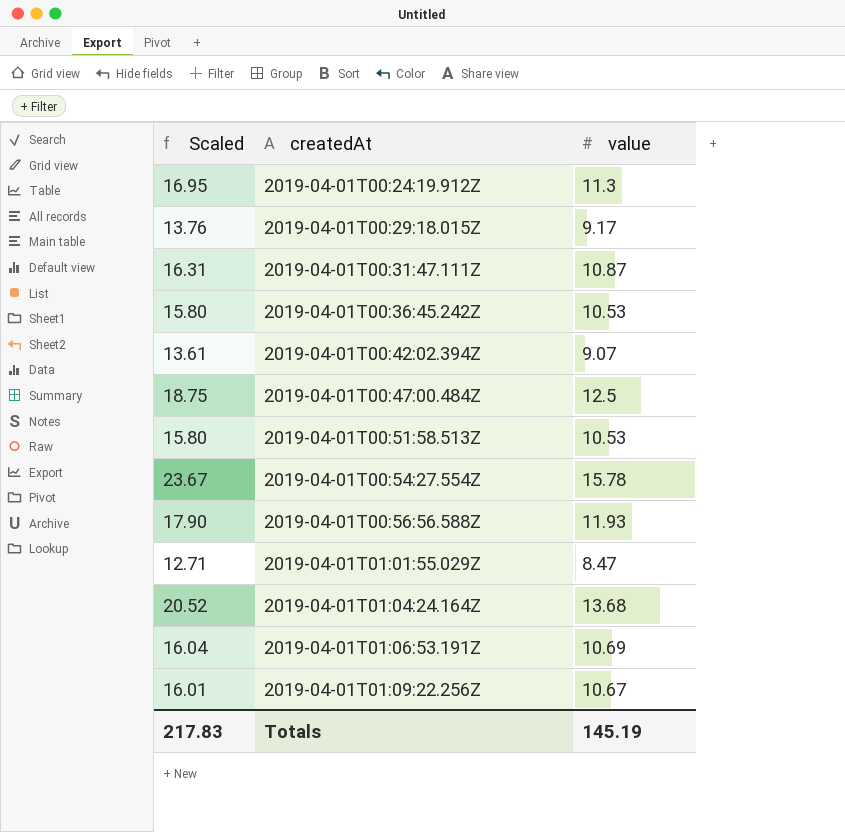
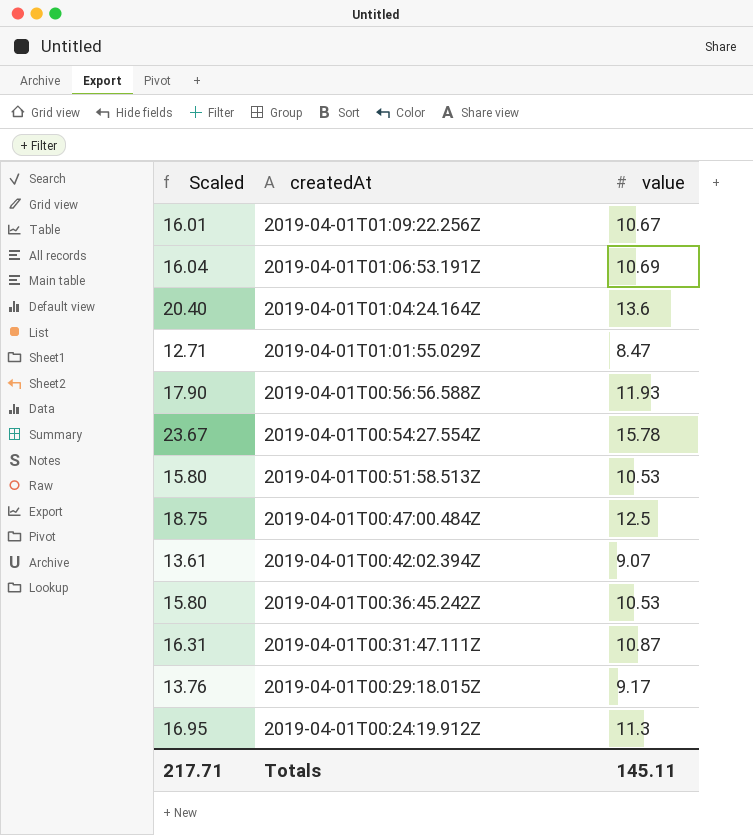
row order: createdAt ascending -> createdAt descending
2019-04-01T01:04:24.164Z | Scaled: 20.52 -> 20.40
2019-04-01T01:04:24.164Z | value: 13.68 -> 13.6
Totals | Scaled: 217.83 -> 217.71
Totals | value: 145.19 -> 145.11

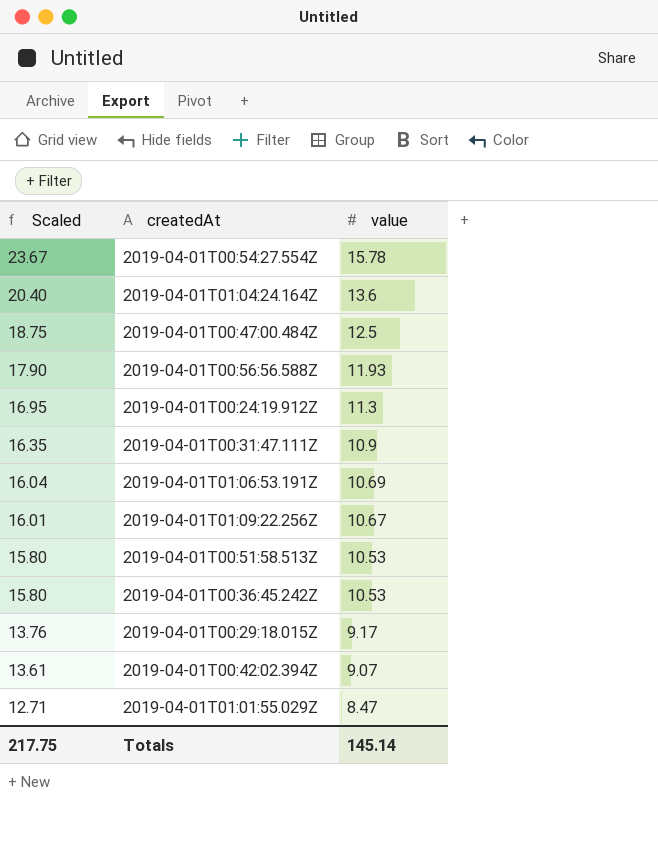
row order: createdAt descending -> Scaled descending
2019-04-01T00:31:47.111Z | Scaled: 16.31 -> 16.35
2019-04-01T00:31:47.111Z | value: 10.87 -> 10.9
Totals | Scaled: 217.71 -> 217.75
Totals | value: 145.11 -> 145.14

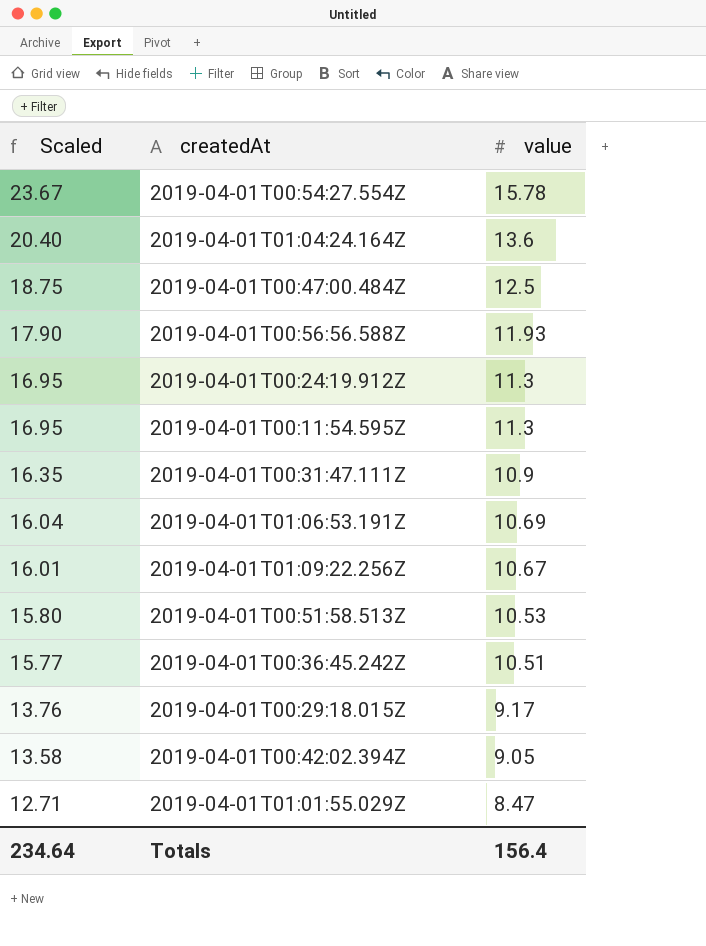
row 2019-04-01T00:11:54.595Z: none -> 16.95 | 11.3
2019-04-01T00:36:45.242Z | Scaled: 15.80 -> 15.77
2019-04-01T00:36:45.242Z | value: 10.53 -> 10.51
2019-04-01T00:42:02.394Z | Scaled: 13.61 -> 13.58
2019-04-01T00:42:02.394Z | value: 9.07 -> 9.05
Totals | Scaled: 217.75 -> 234.64
Totals | value: 145.14 -> 156.4

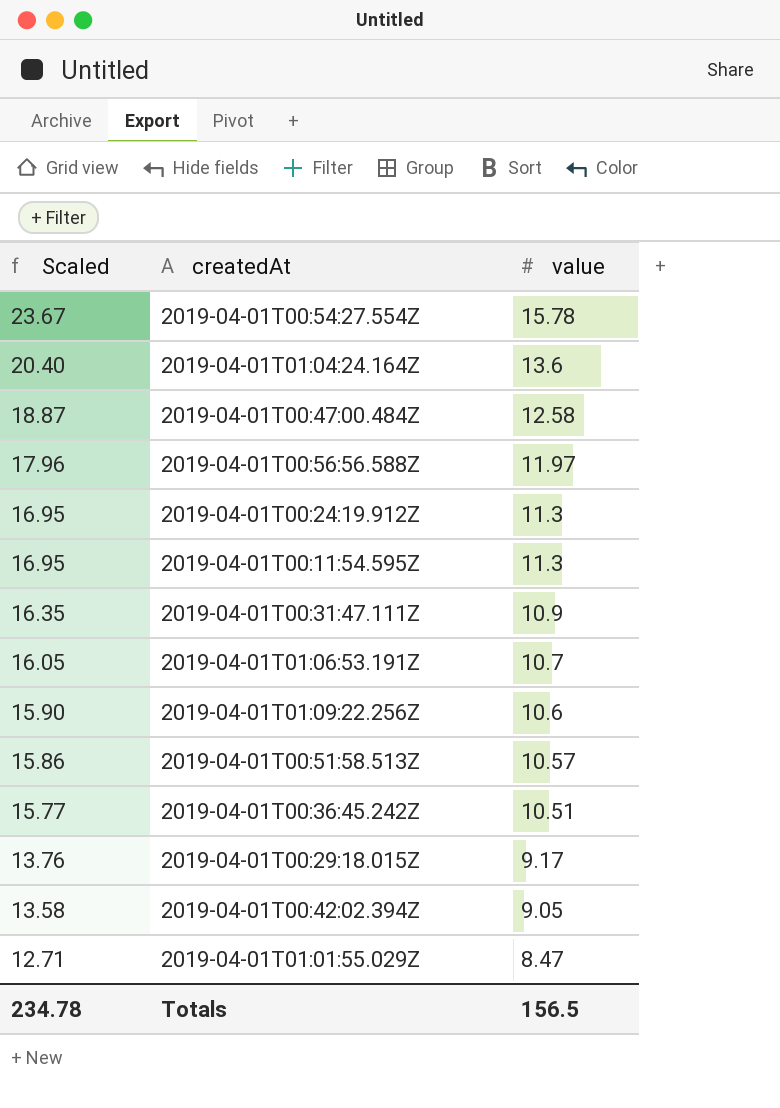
2019-04-01T00:47:00.484Z | Scaled: 18.75 -> 18.87
2019-04-01T00:47:00.484Z | value: 12.5 -> 12.58
2019-04-01T00:56:56.588Z | Scaled: 17.90 -> 17.96
2019-04-01T00:56:56.588Z | value: 11.93 -> 11.97
2019-04-01T01:06:53.191Z | Scaled: 16.04 -> 16.05
2019-04-01T01:06:53.191Z | value: 10.69 -> 10.7
2019-04-01T01:09:22.256Z | Scaled: 16.01 -> 15.90
2019-04-01T01:09:22.256Z | value: 10.67 -> 10.6
2019-04-01T00:51:58.513Z | Scaled: 15.80 -> 15.86
2019-04-01T00:51:58.513Z | value: 10.53 -> 10.57
Totals | Scaled: 234.64 -> 234.78
Totals | value: 156.4 -> 156.5

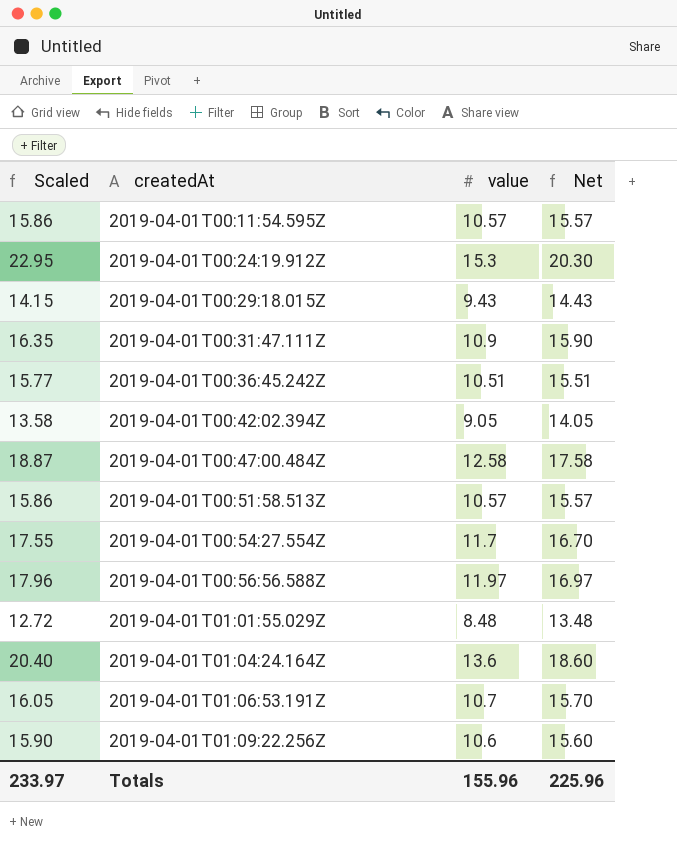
row order: Scaled descending -> createdAt ascending
column Net | formula: none -> [value] + 5
2019-04-01T00:11:54.595Z | Scaled: 16.95 -> 15.86
2019-04-01T00:11:54.595Z | value: 11.3 -> 10.57
2019-04-01T00:24:19.912Z | Scaled: 16.95 -> 22.95
2019-04-01T00:24:19.912Z | value: 11.3 -> 15.3
2019-04-01T00:29:18.015Z | Scaled: 13.76 -> 14.15
2019-04-01T00:29:18.015Z | value: 9.17 -> 9.43
2019-04-01T00:54:27.554Z | Scaled: 23.67 -> 17.55
2019-04-01T00:54:27.554Z | value: 15.78 -> 11.7
2019-04-01T01:01:55.029Z | Scaled: 12.71 -> 12.72
2019-04-01T01:01:55.029Z | value: 8.47 -> 8.48
Totals | Scaled: 234.78 -> 233.97
Totals | value: 156.5 -> 155.96

